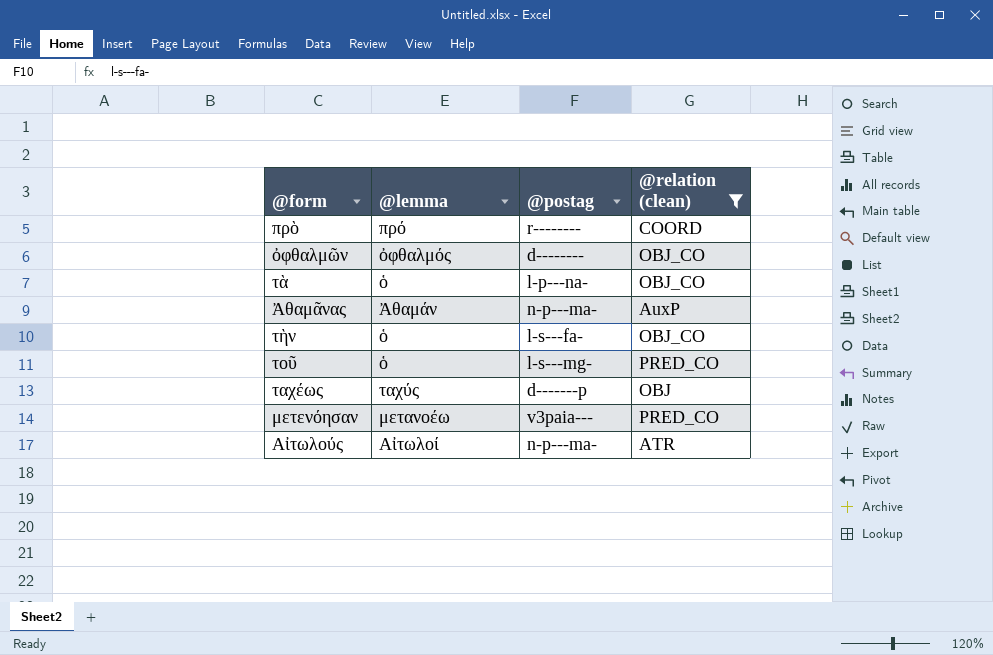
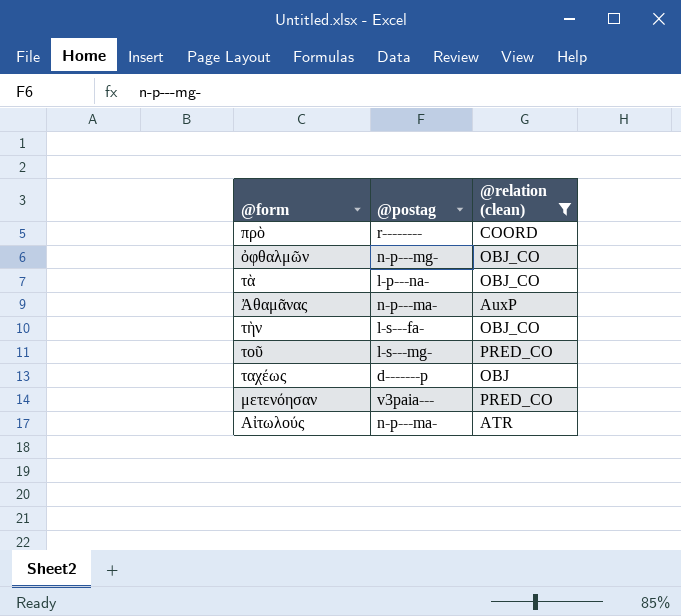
column @lemma | position: 2 -> none
ὀφθαλμῶν | @postag: d-------- -> n-p---mg-

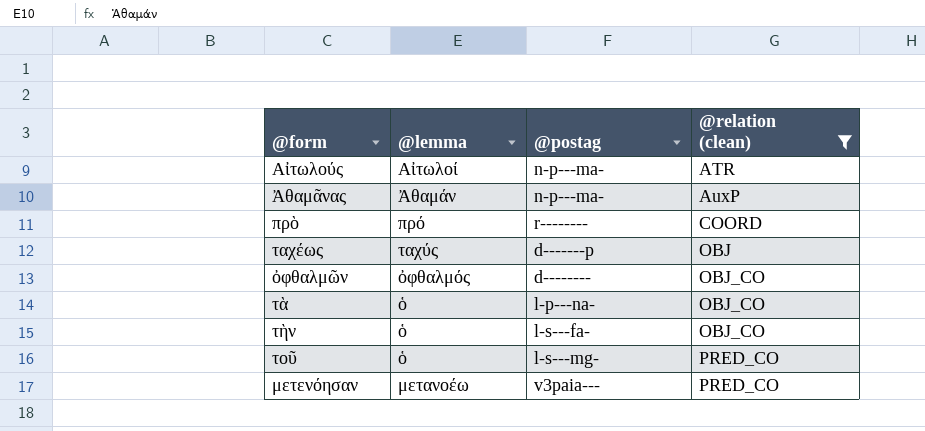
row order: none -> @relation (clean) ascending
column @lemma | position: none -> 2
ὀφθαλμῶν | @postag: n-p---mg- -> d--------

